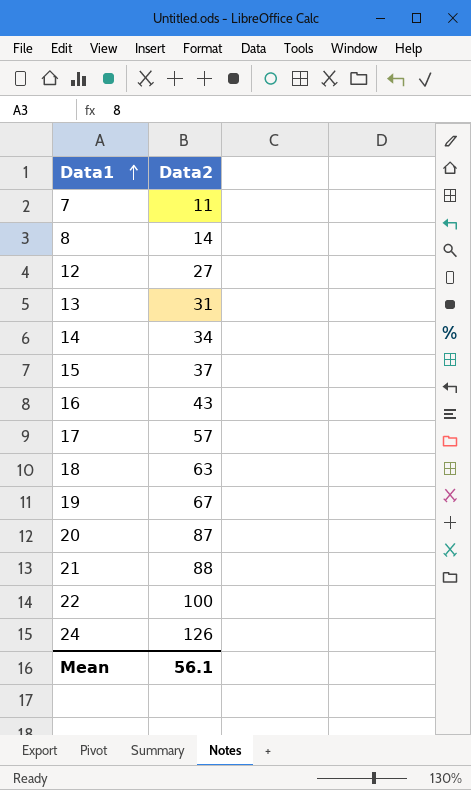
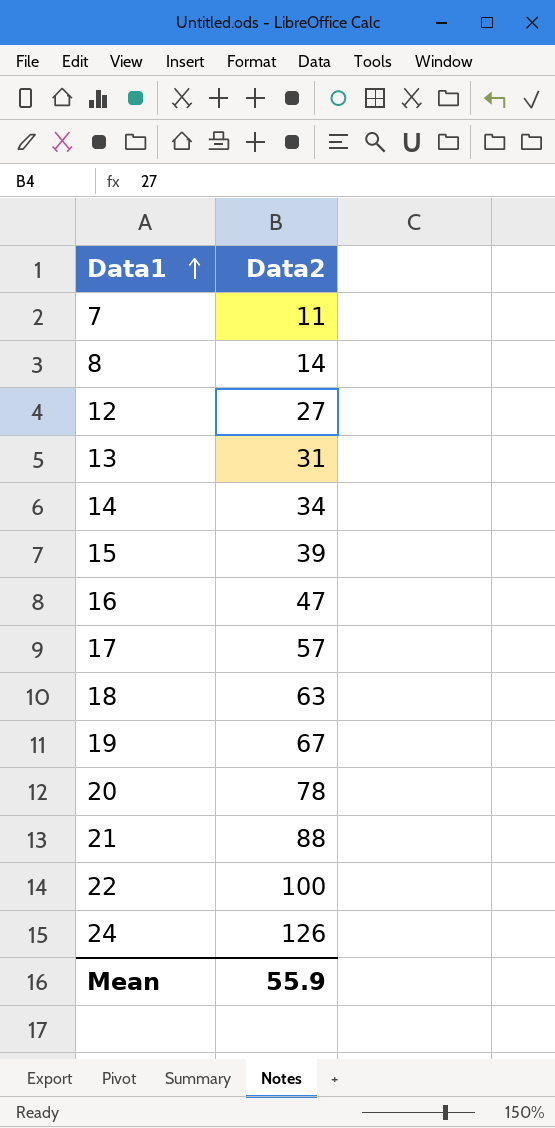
15 | Data2: 37 -> 39
16 | Data2: 43 -> 47
20 | Data2: 87 -> 78
Mean | Data2: 56.1 -> 55.9

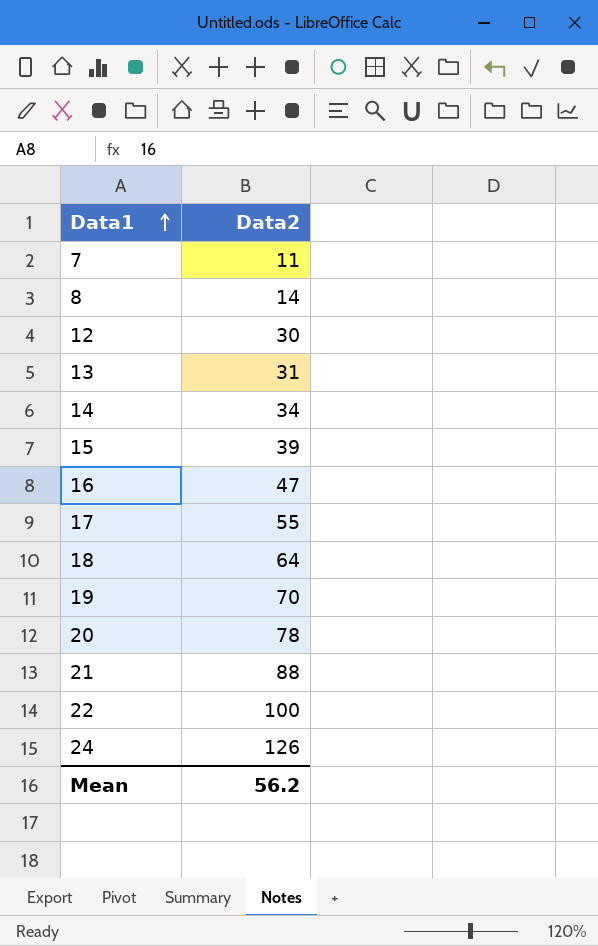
12 | Data2: 27 -> 30
17 | Data2: 57 -> 55
18 | Data2: 63 -> 64
19 | Data2: 67 -> 70
Mean | Data2: 55.9 -> 56.2

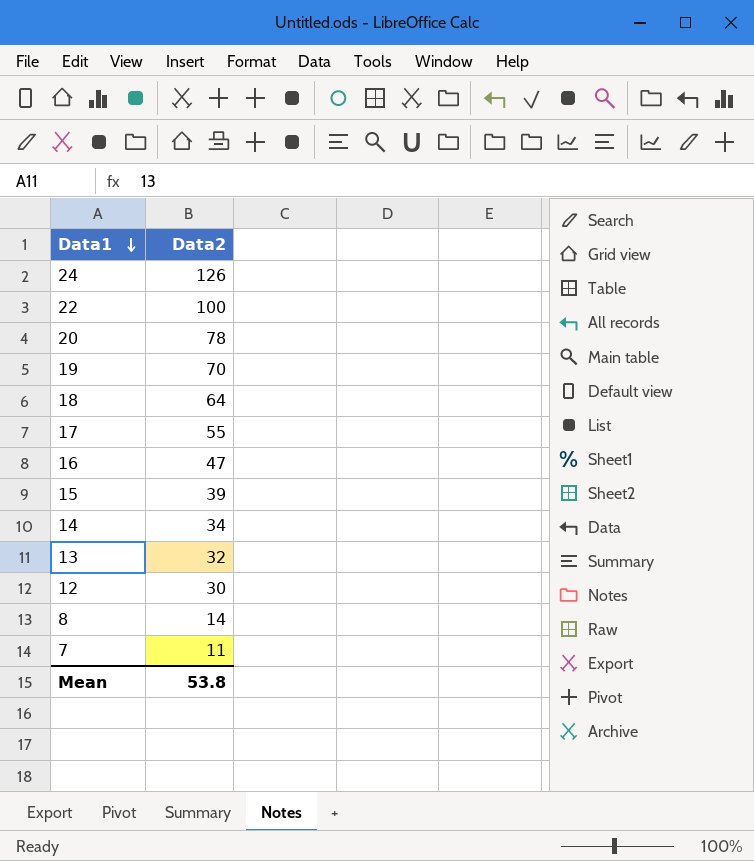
row order: Data1 ascending -> Data1 descending
row 21: 88 -> none
13 | Data2: 31 -> 32
Mean | Data2: 56.2 -> 53.8

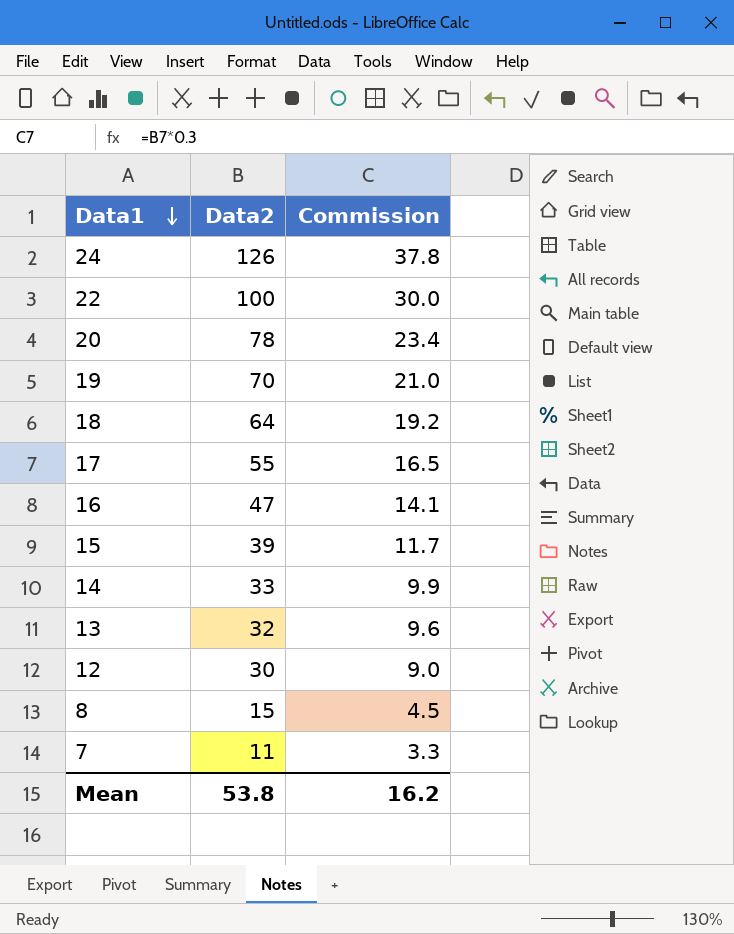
column Commission | formula: none -> [Data2] * 0.3
14 | Data2: 34 -> 33
8 | Data2: 14 -> 15

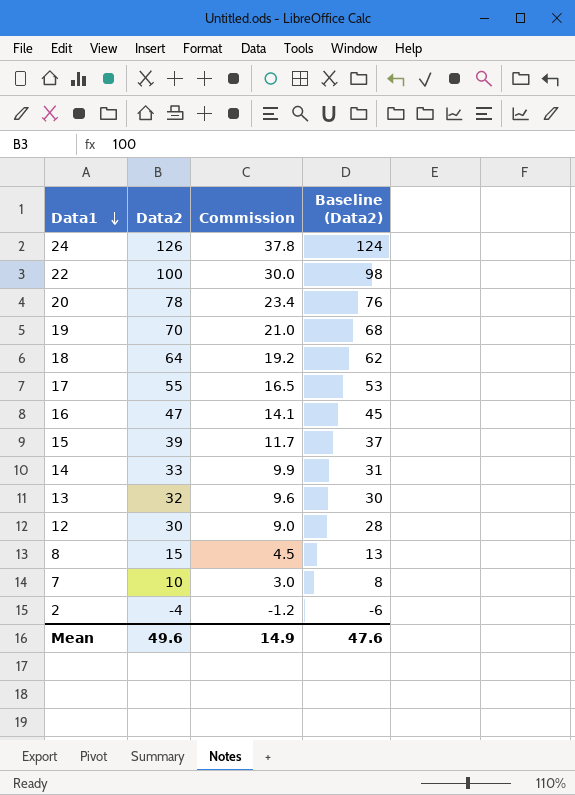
column Baseline (Data2) | formula: none -> [Data2] - 2
7 | Data2: 11 -> 10
7 | Commission: 3.3 -> 3.0
row 2: none -> -4 | -1.2 | -6
Mean | Data2: 53.8 -> 49.6
Mean | Commission: 16.2 -> 14.9

